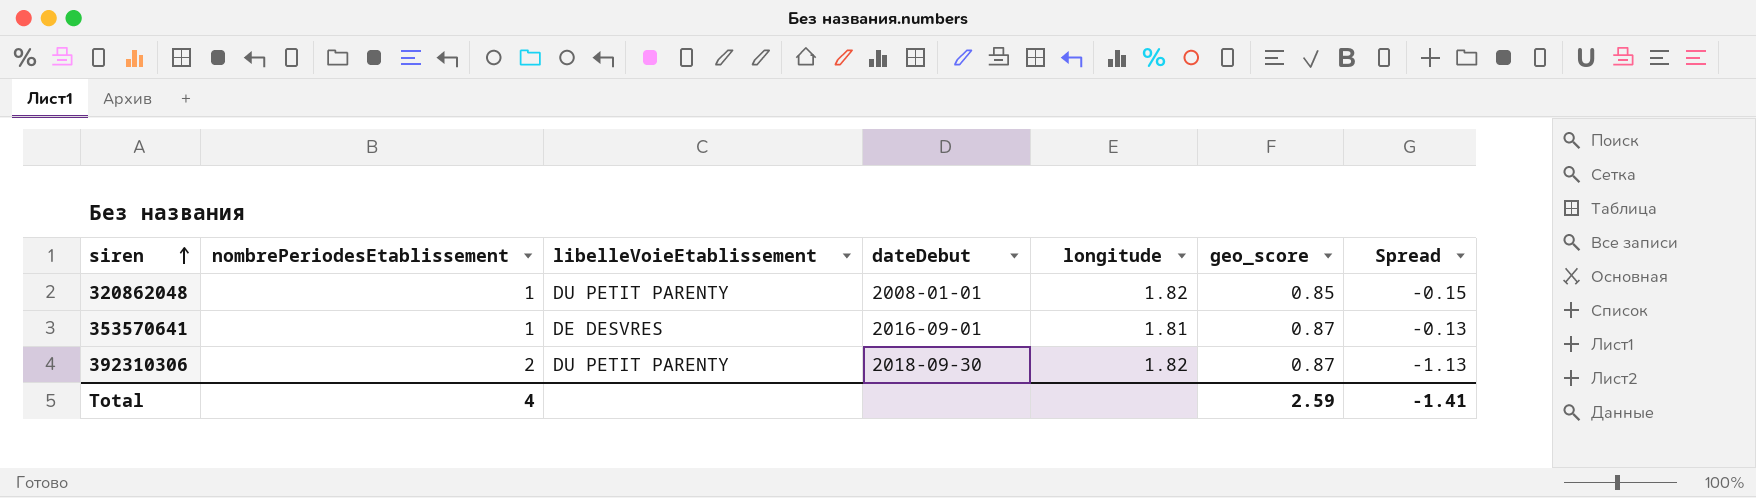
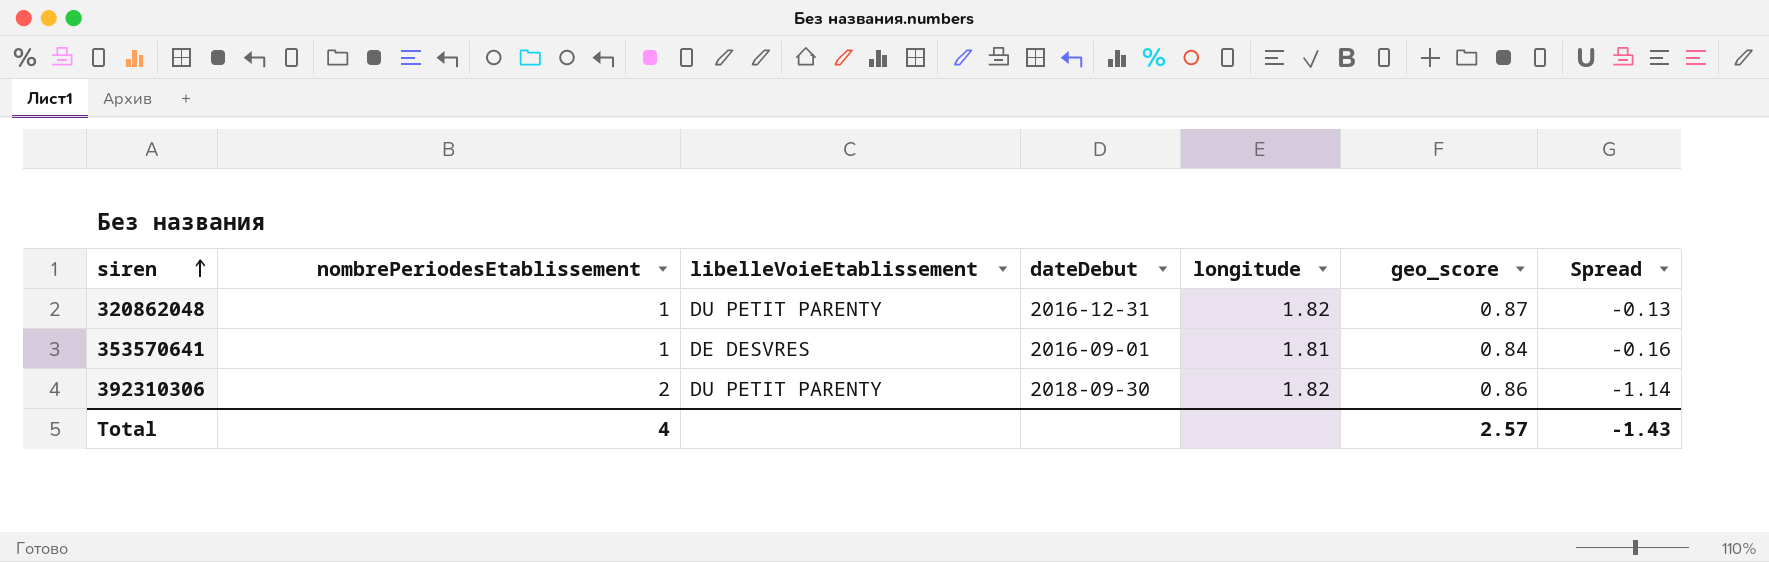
320862048 | dateDebut: 2008-01-01 -> 2016-12-31
320862048 | geo_score: 0.85 -> 0.87
320862048 | Spread: -0.15 -> -0.13
353570641 | geo_score: 0.87 -> 0.84
353570641 | Spread: -0.13 -> -0.16
392310306 | geo_score: 0.87 -> 0.86
392310306 | Spread: -1.13 -> -1.14
Total | geo_score: 2.59 -> 2.57
Total | Spread: -1.41 -> -1.43

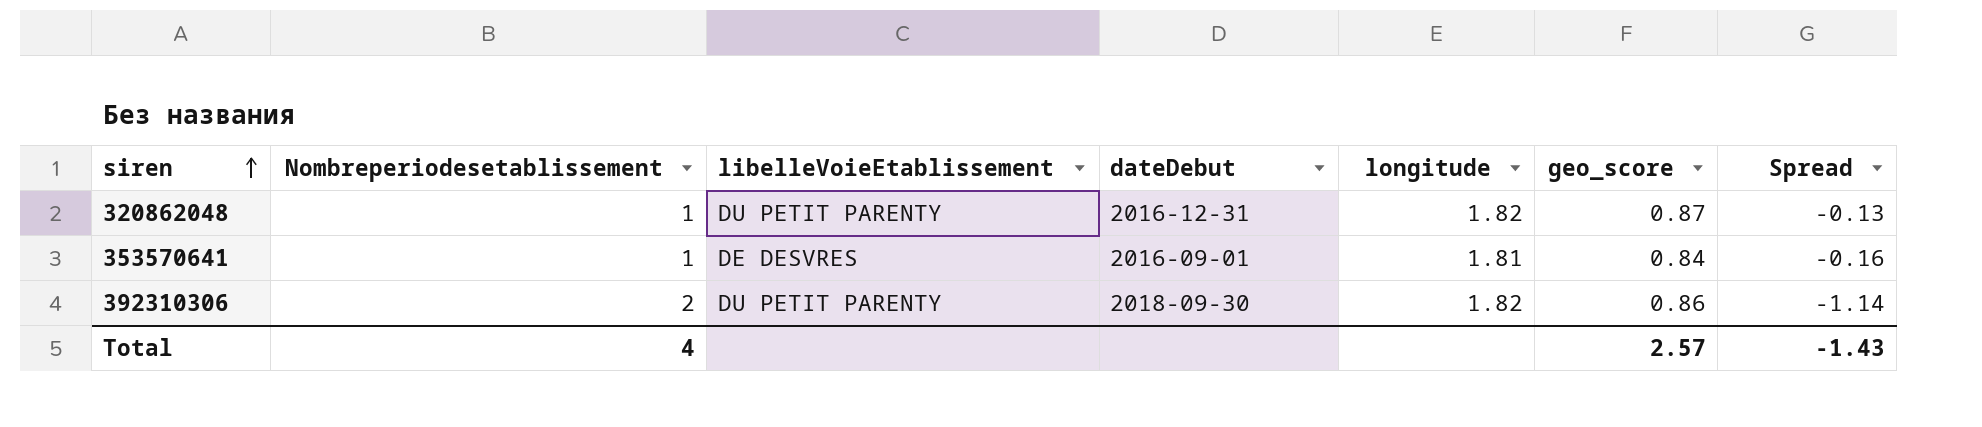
column name: nombrePeriodesEtablissement -> Nombreperiodesetablissement

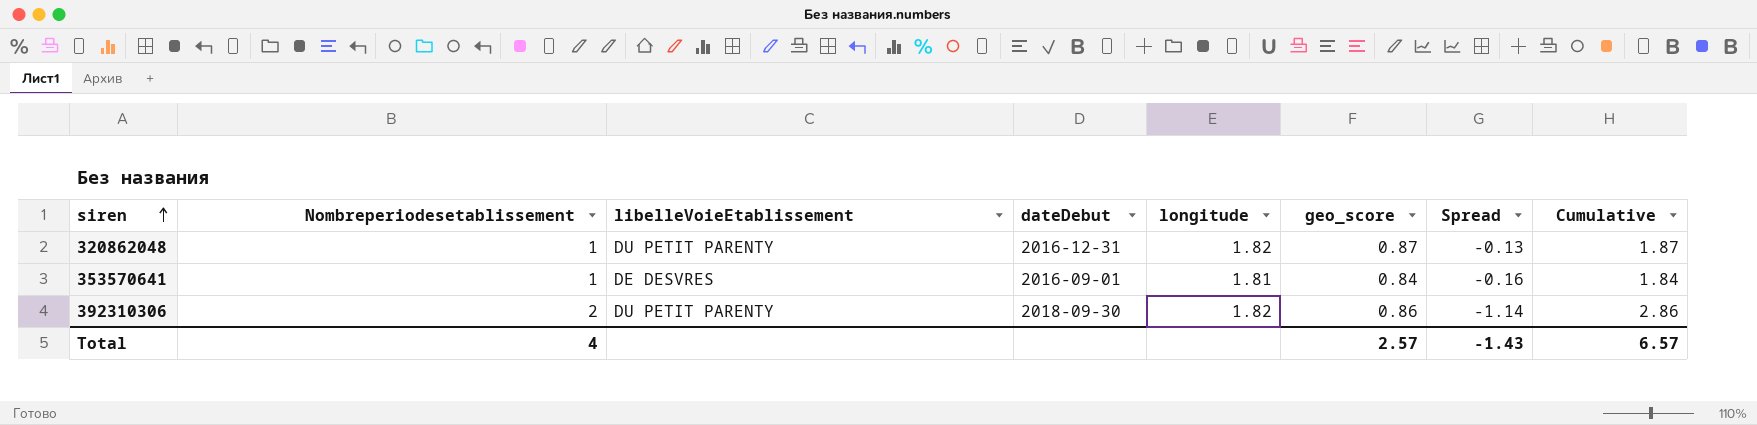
column Cumulative | formula: none -> [Nombreperiodesetablissement] + [geo_score]

